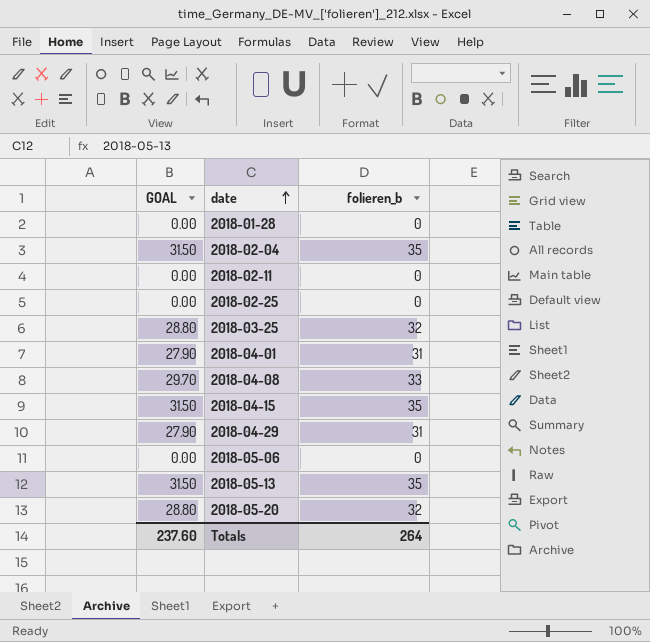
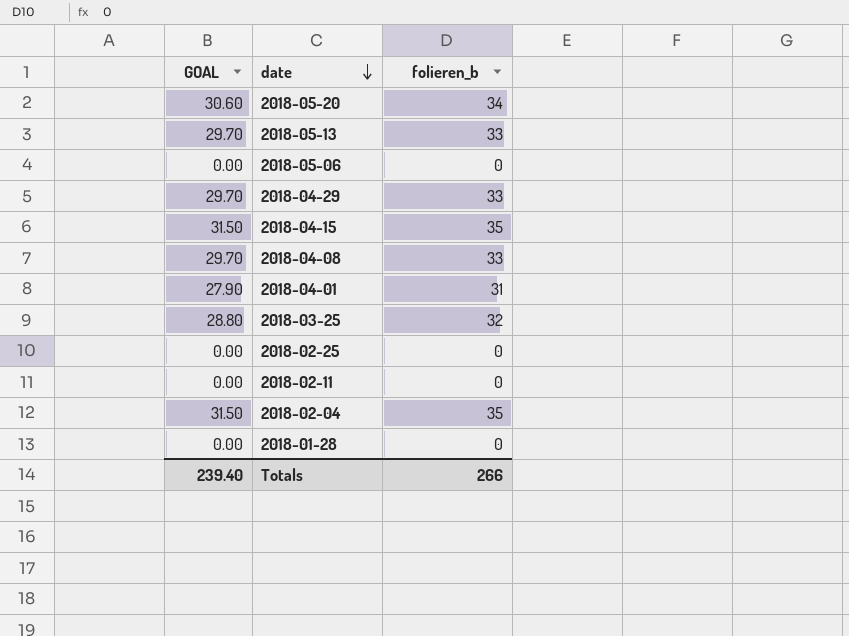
row order: date ascending -> date descending
2018-05-20 | GOAL: 28.80 -> 30.60
2018-05-20 | folieren_b: 32 -> 34
2018-05-13 | GOAL: 31.50 -> 29.70
2018-05-13 | folieren_b: 35 -> 33
2018-04-29 | GOAL: 27.90 -> 29.70
2018-04-29 | folieren_b: 31 -> 33
Totals | GOAL: 237.60 -> 239.40
Totals | folieren_b: 264 -> 266

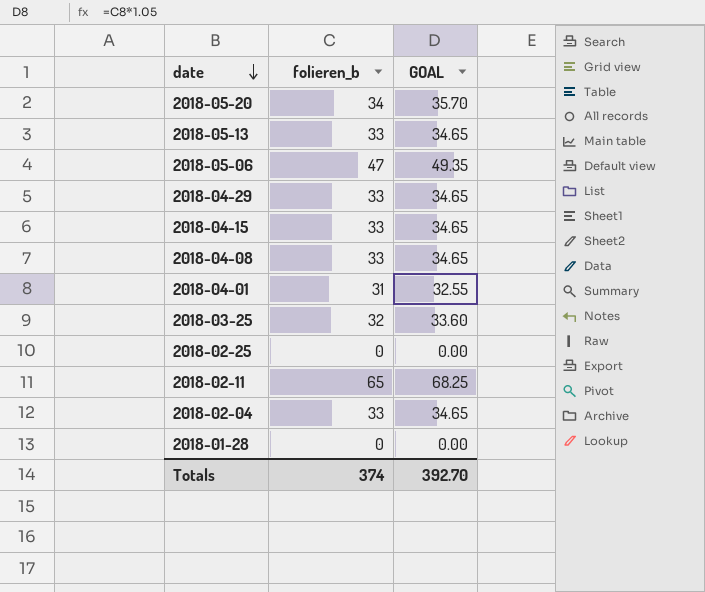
column GOAL | formula: [folieren_b] * 0.9 -> [folieren_b] * 1.05
column GOAL | position: 1 -> 3
2018-05-06 | folieren_b: 0 -> 47
2018-04-15 | folieren_b: 35 -> 33
2018-02-11 | folieren_b: 0 -> 65
2018-02-04 | folieren_b: 35 -> 33
Totals | folieren_b: 266 -> 374
Totals | GOAL: 239.40 -> 392.70

